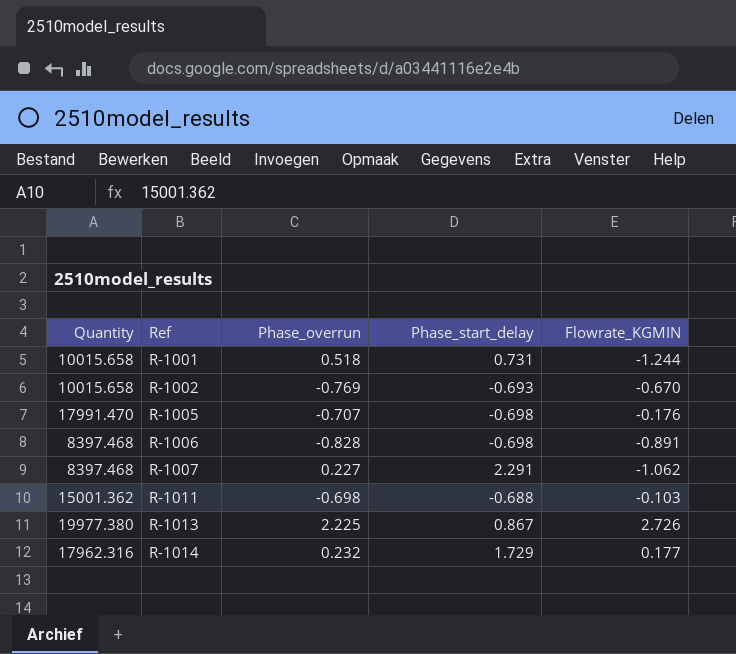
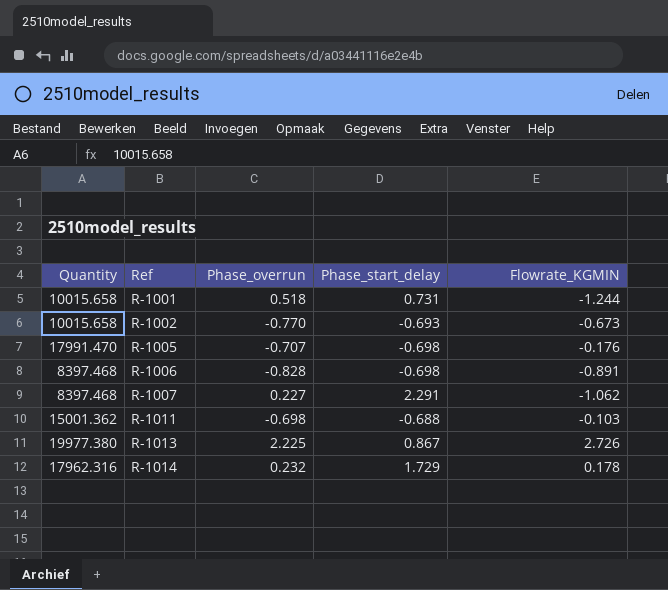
R-1002 | Phase_overrun: -0.769 -> -0.770
R-1002 | Flowrate_KGMIN: -0.670 -> -0.673
R-1014 | Flowrate_KGMIN: 0.177 -> 0.178

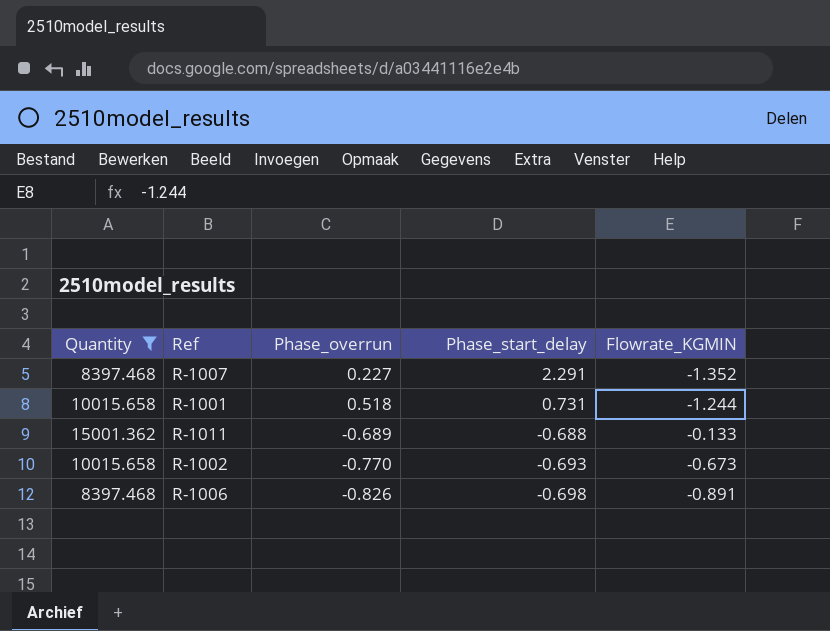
filter: none -> Quantity <= 15001.362
row order: Ref ascending -> Phase_start_delay descending
R-1007 | Flowrate_KGMIN: -1.062 -> -1.352
R-1011 | Phase_overrun: -0.698 -> -0.689
R-1011 | Flowrate_KGMIN: -0.103 -> -0.133
R-1006 | Phase_overrun: -0.828 -> -0.826

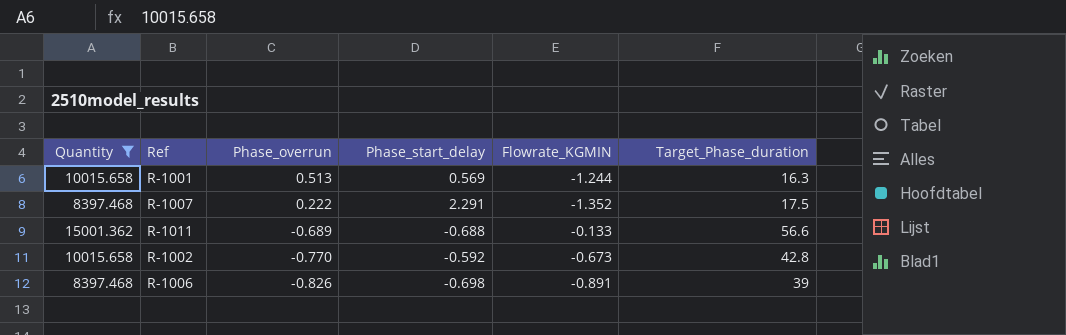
row order: Phase_start_delay descending -> Phase_overrun descending
column Target_Phase_duration | position: none -> 6
R-1001 | Phase_overrun: 0.518 -> 0.513
R-1001 | Phase_start_delay: 0.731 -> 0.569
R-1007 | Phase_overrun: 0.227 -> 0.222
R-1002 | Phase_start_delay: -0.693 -> -0.592

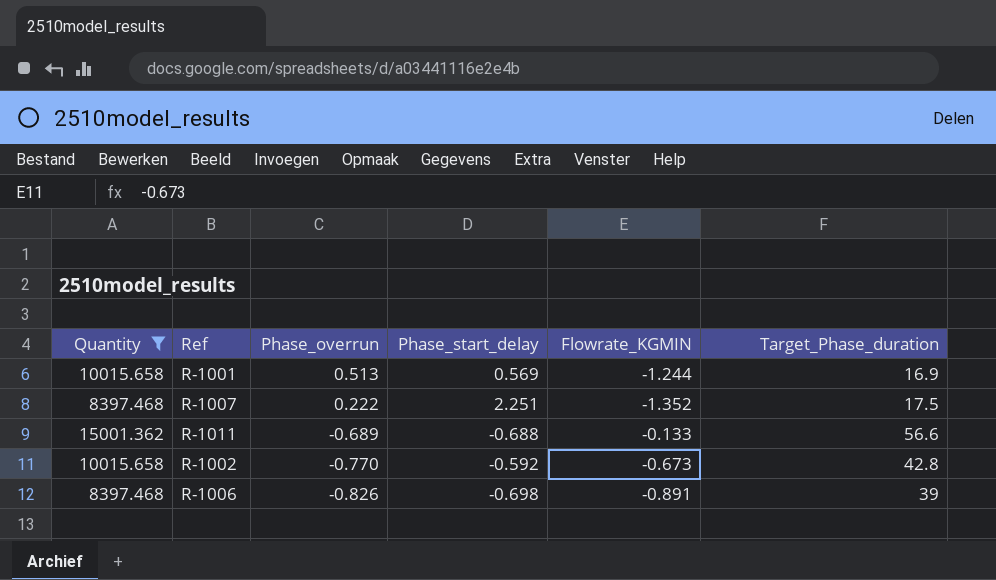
R-1001 | Target_Phase_duration: 16.3 -> 16.9
R-1007 | Phase_start_delay: 2.291 -> 2.251

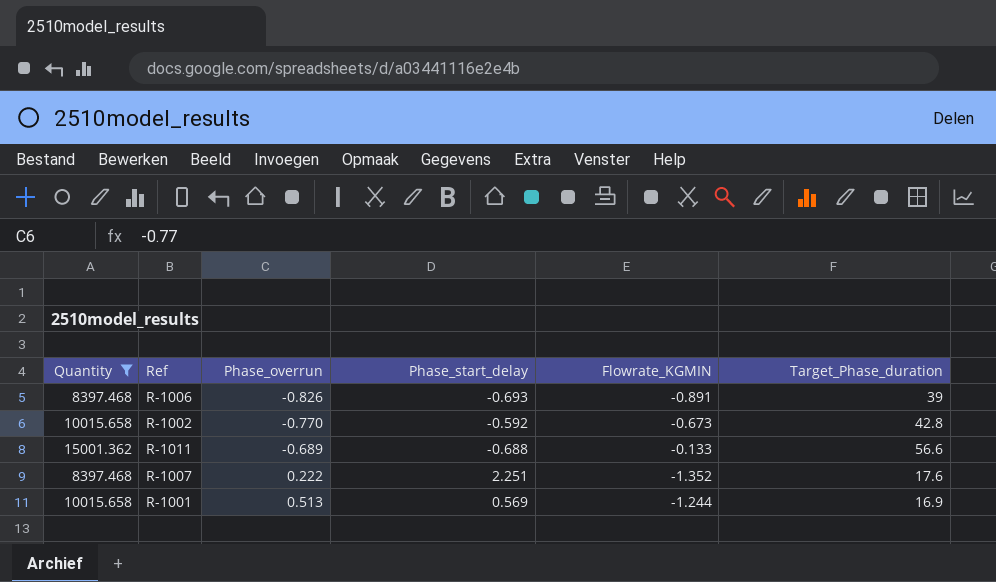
row order: Phase_overrun descending -> Phase_overrun ascending
R-1006 | Phase_start_delay: -0.698 -> -0.693
R-1007 | Target_Phase_duration: 17.5 -> 17.6

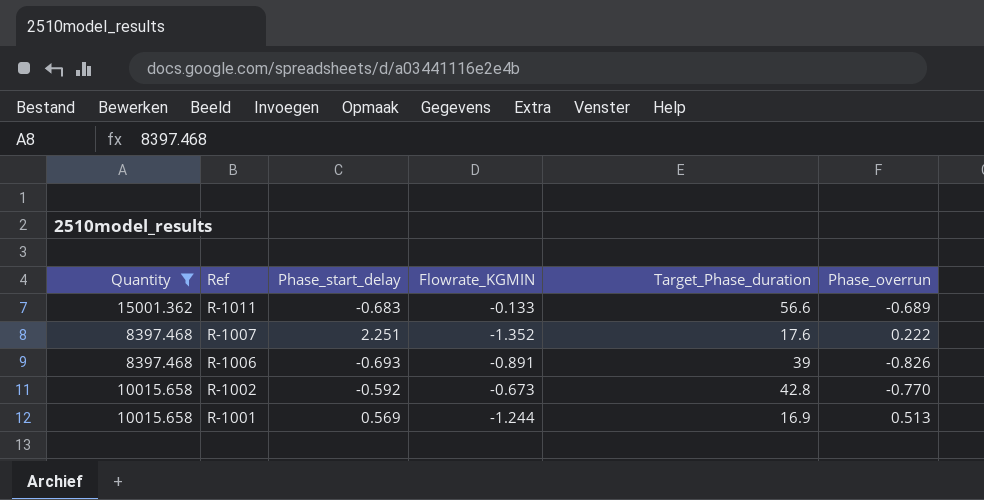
row order: Phase_overrun ascending -> Ref descending
column Phase_overrun | position: 3 -> 6
R-1011 | Phase_start_delay: -0.688 -> -0.683

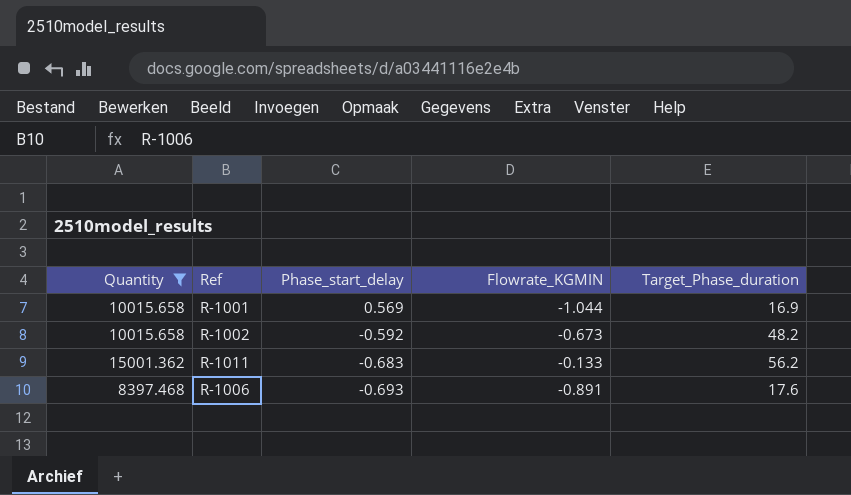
row order: Ref descending -> Phase_start_delay descending
column Phase_overrun | position: 6 -> none
row R-1007: 8397.468 | 2.251 | -1.352 | 17.6 | 0.222 -> none
R-1001 | Flowrate_KGMIN: -1.244 -> -1.044
R-1002 | Target_Phase_duration: 42.8 -> 48.2
R-1011 | Target_Phase_duration: 56.6 -> 56.2
R-1006 | Target_Phase_duration: 39 -> 17.6

